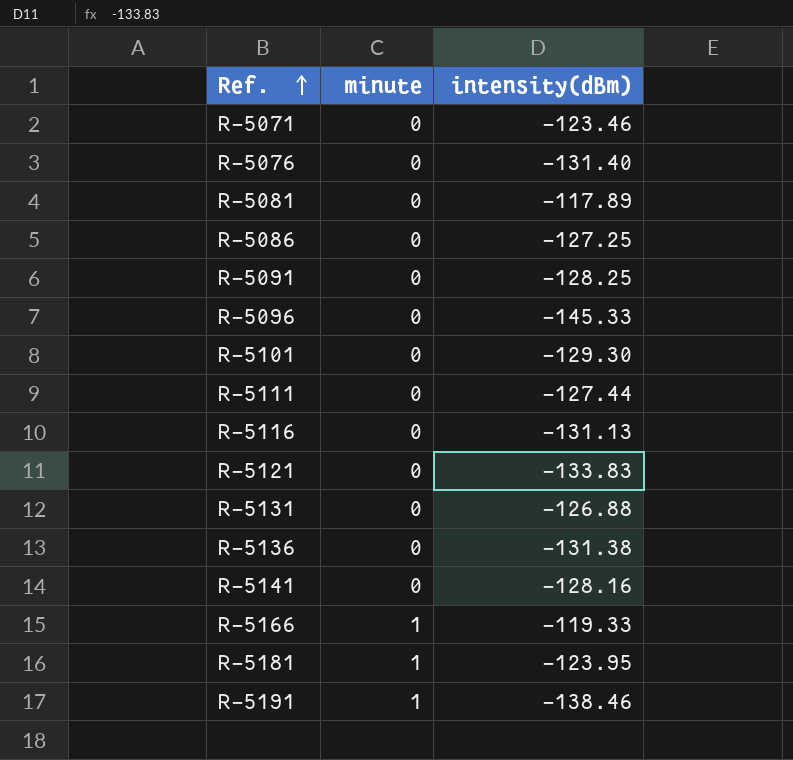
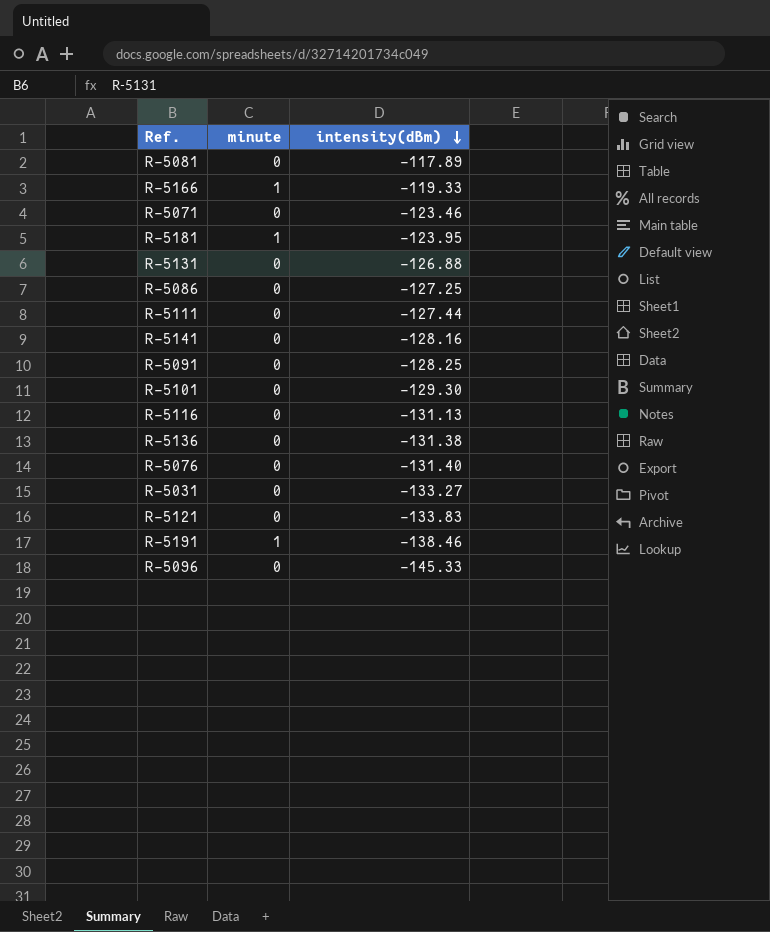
row order: Ref. ascending -> intensity(dBm) descending
row R-5031: none -> 0 | -133.27

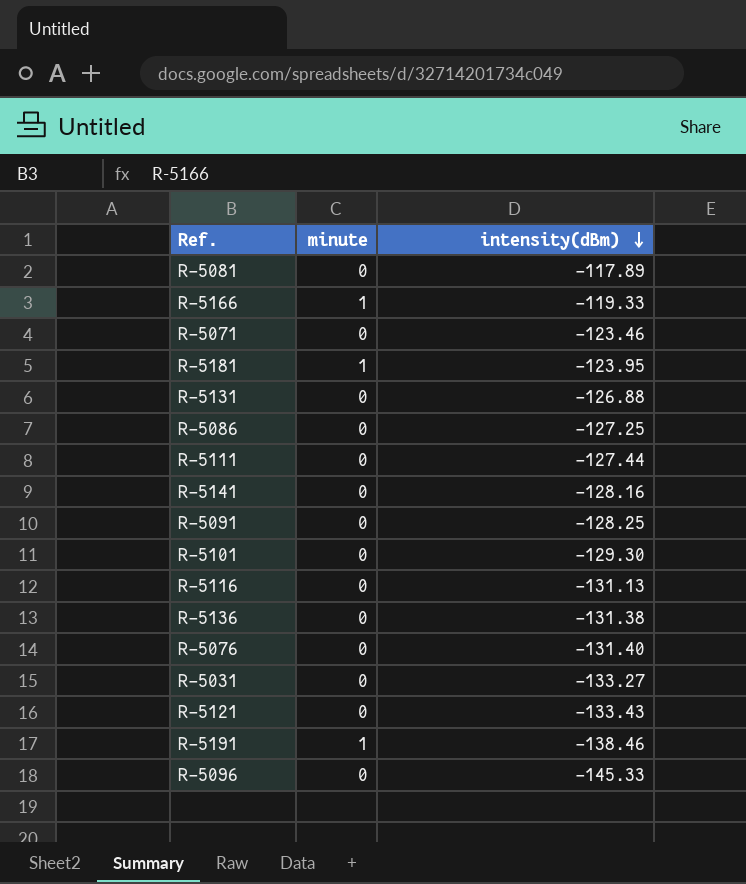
R-5121 | intensity(dBm): -133.83 -> -133.43

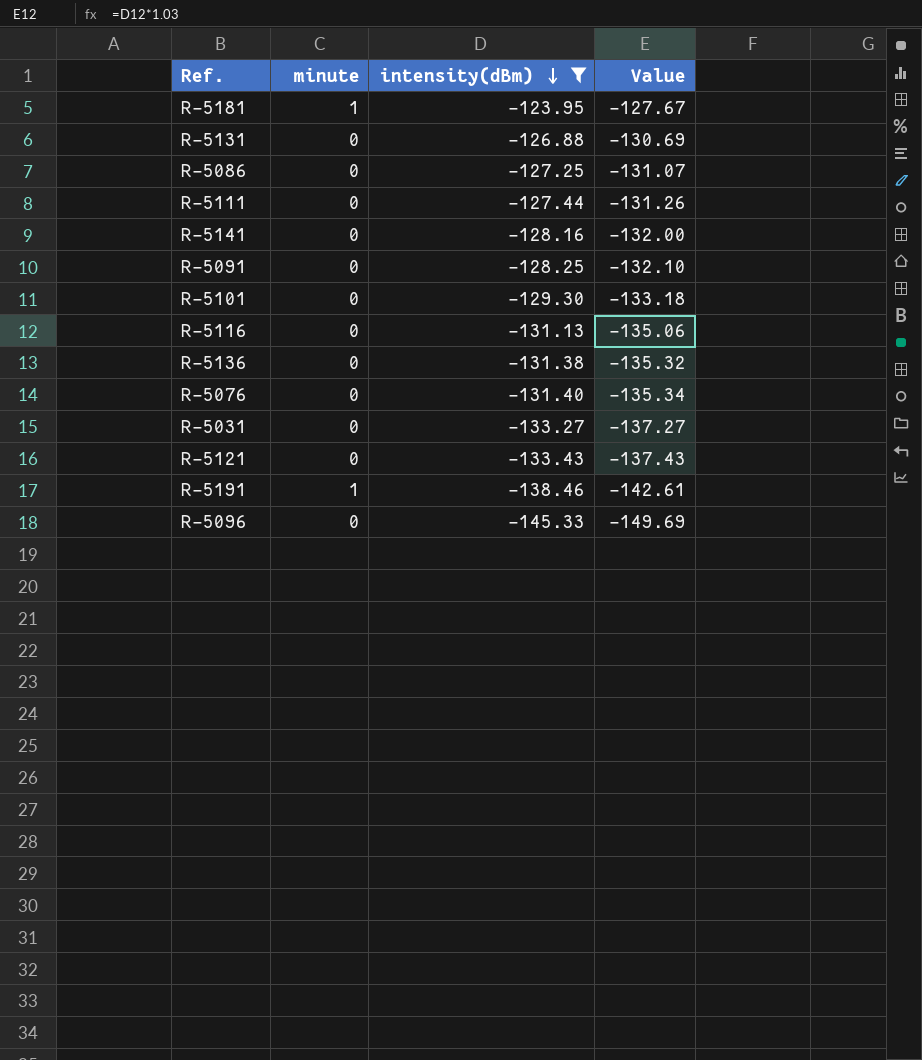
filter: none -> intensity(dBm) <= -123.95
column Value | formula: none -> [intensity(dBm)] * 1.03

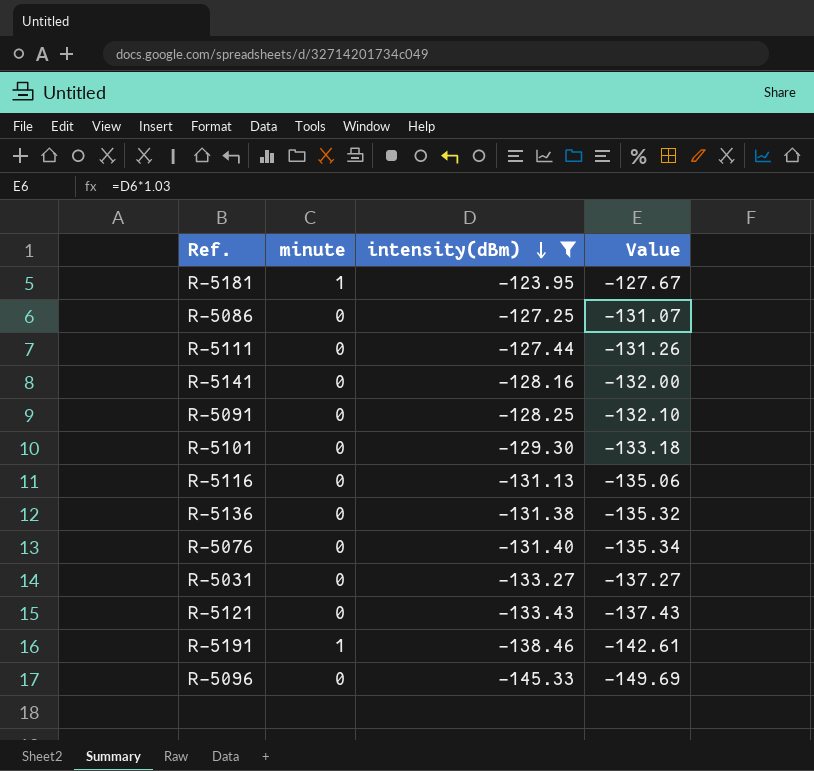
row R-5131: 0 | -126.88 | -130.69 -> none

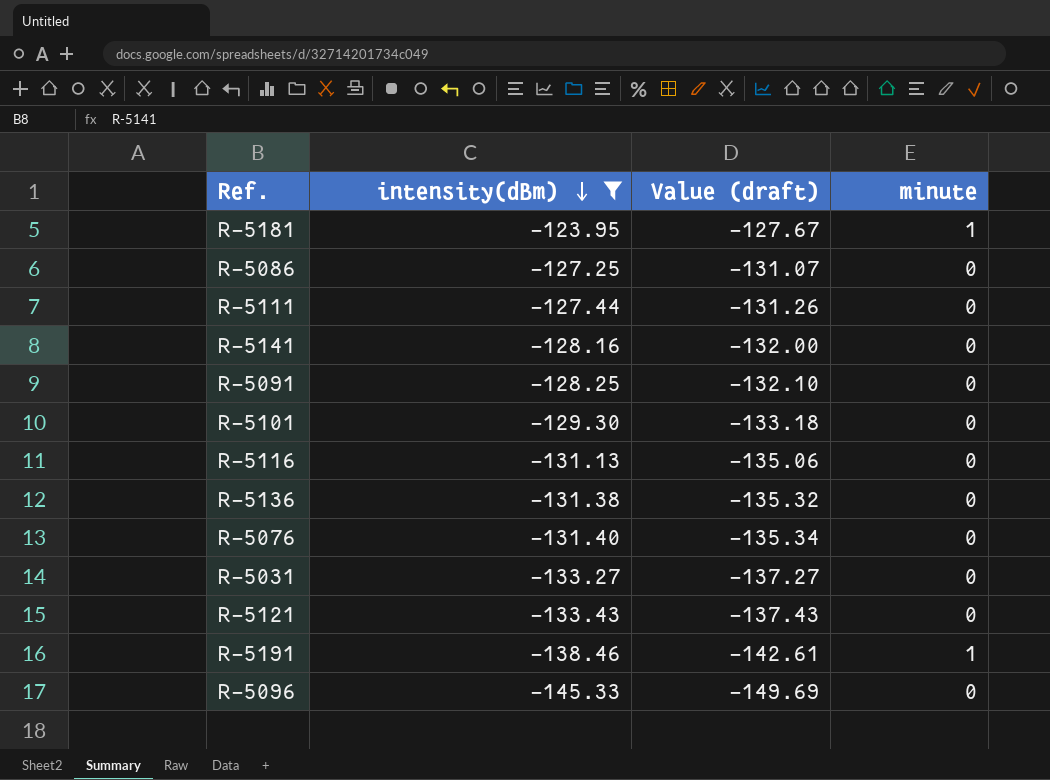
column name: Value -> Value (draft)
column minute | position: 2 -> 4

